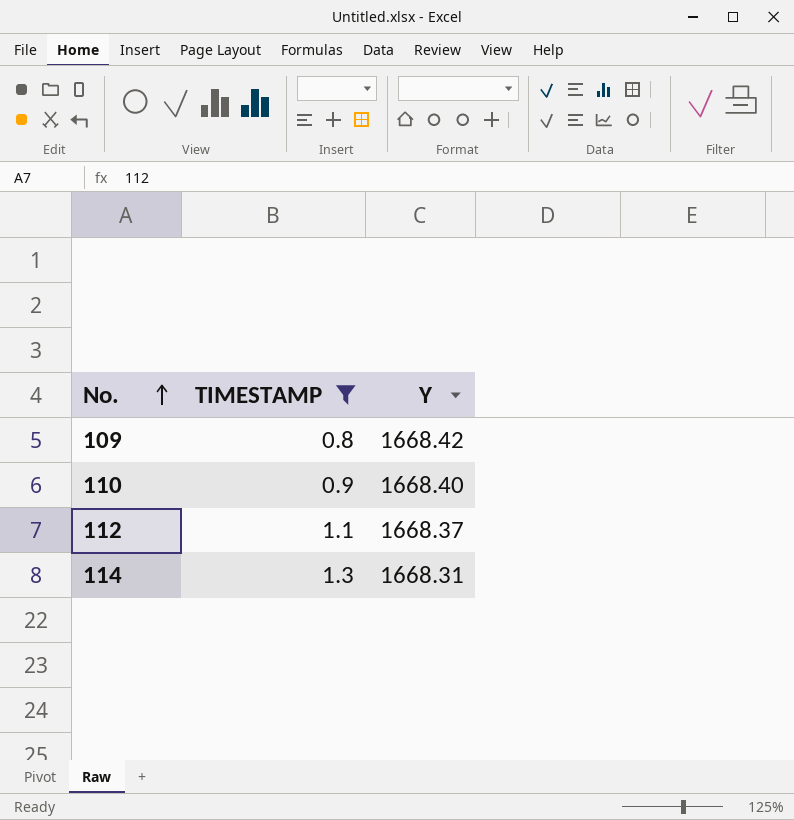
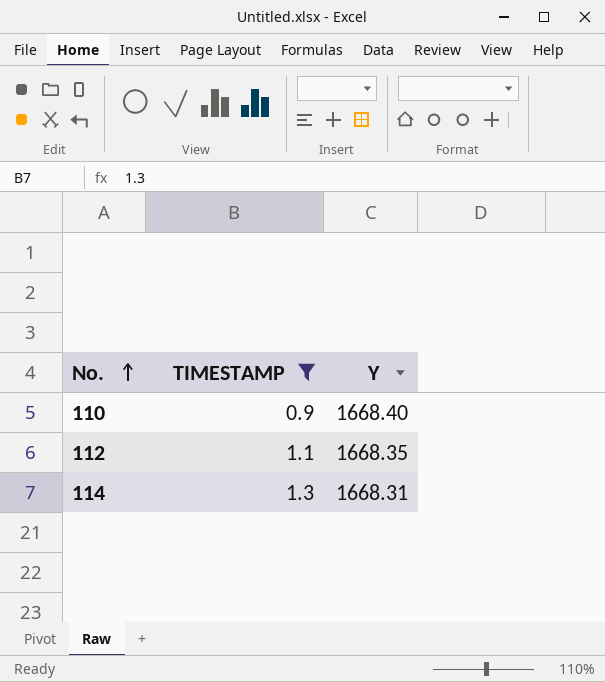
row 109: 0.8 | 1668.42 -> none
112 | Y: 1668.37 -> 1668.35

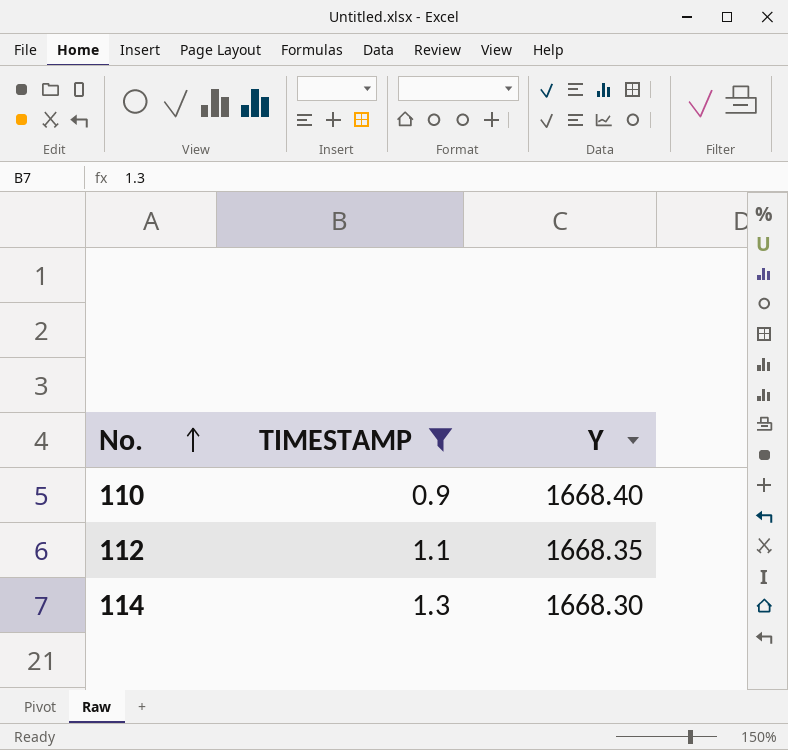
114 | Y: 1668.31 -> 1668.30

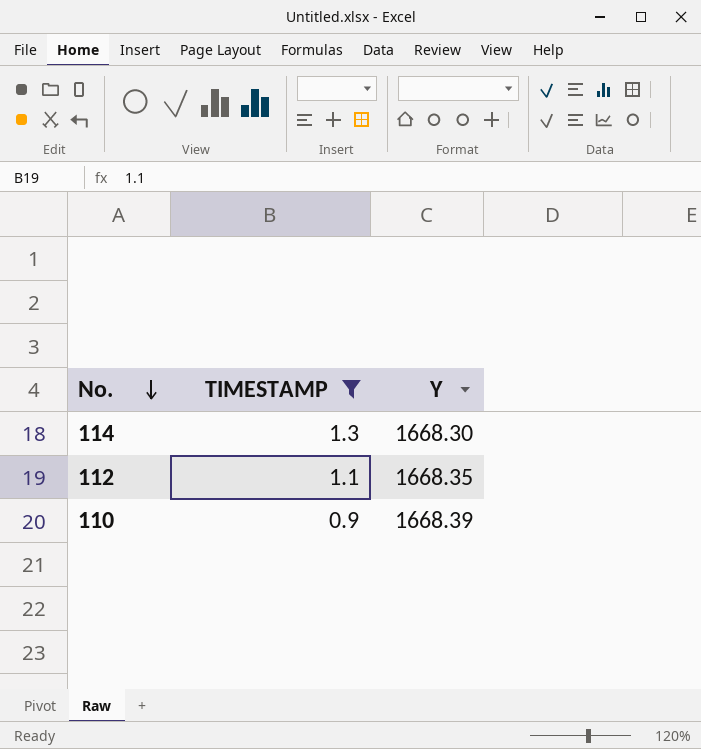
row order: No. ascending -> No. descending
110 | Y: 1668.40 -> 1668.39

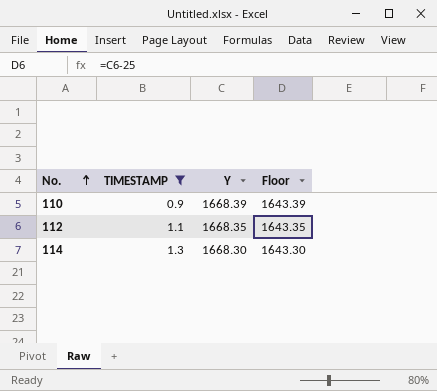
row order: No. descending -> No. ascending
column Floor | formula: none -> [Y] - 25

